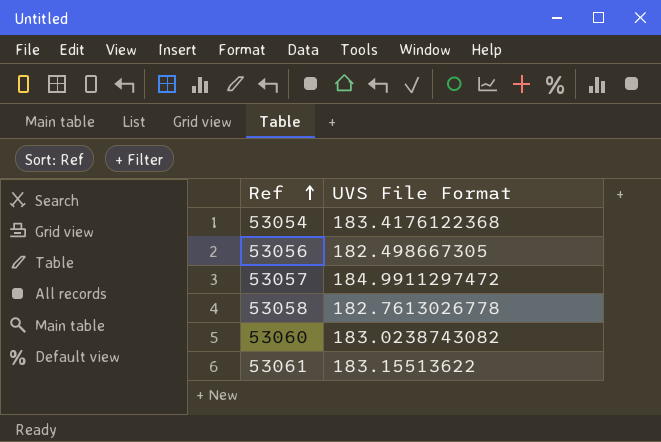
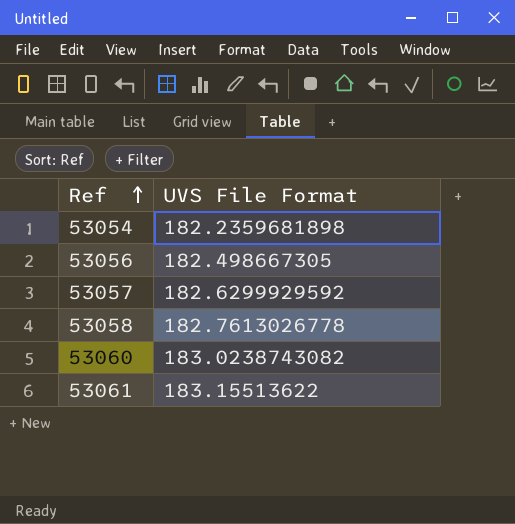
53054 | UVS File Format: 183.4176122368 -> 182.2359681898
53057 | UVS File Format: 184.9911297472 -> 182.6299929592

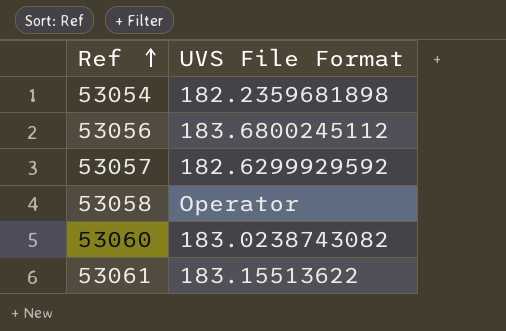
53056 | UVS File Format: 182.498667305 -> 183.6800245112
53058 | UVS File Format: 182.7613026778 -> Operator

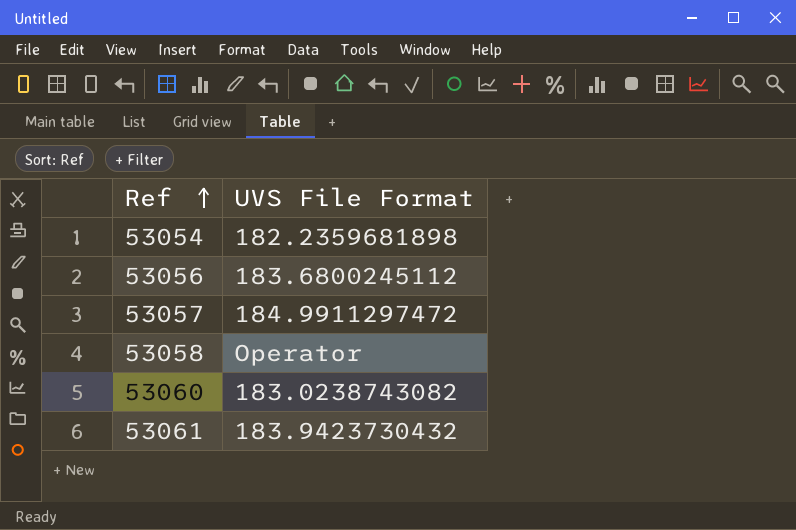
53057 | UVS File Format: 182.6299929592 -> 184.9911297472
53061 | UVS File Format: 183.15513622 -> 183.9423730432

